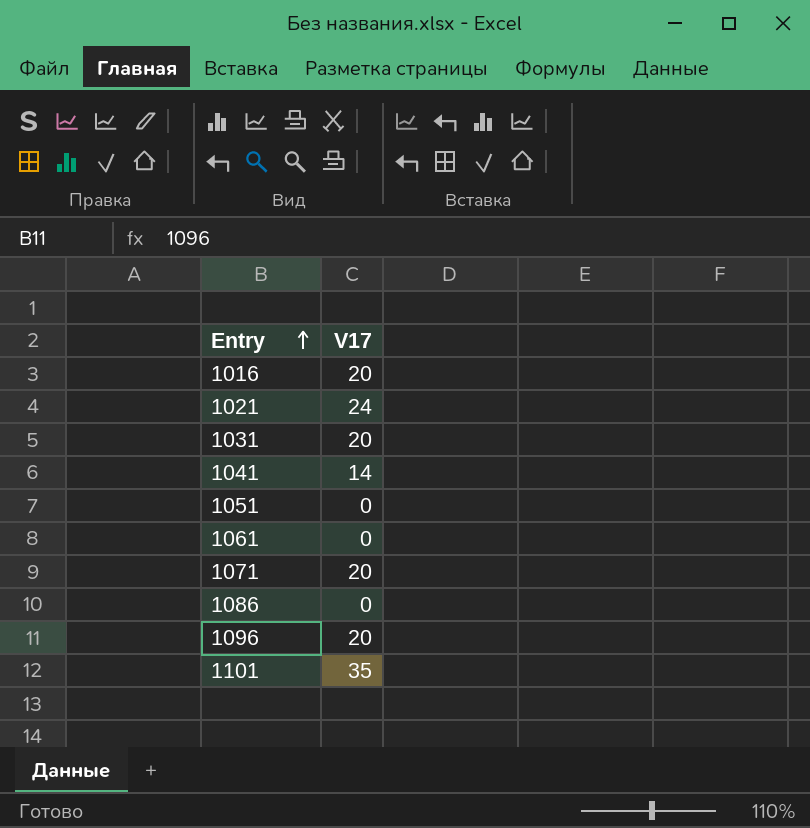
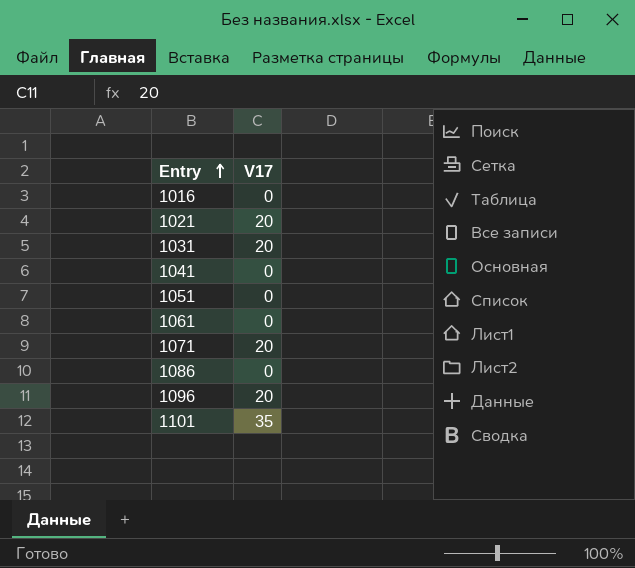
1016 | V17: 20 -> 0
1021 | V17: 24 -> 20
1041 | V17: 14 -> 0

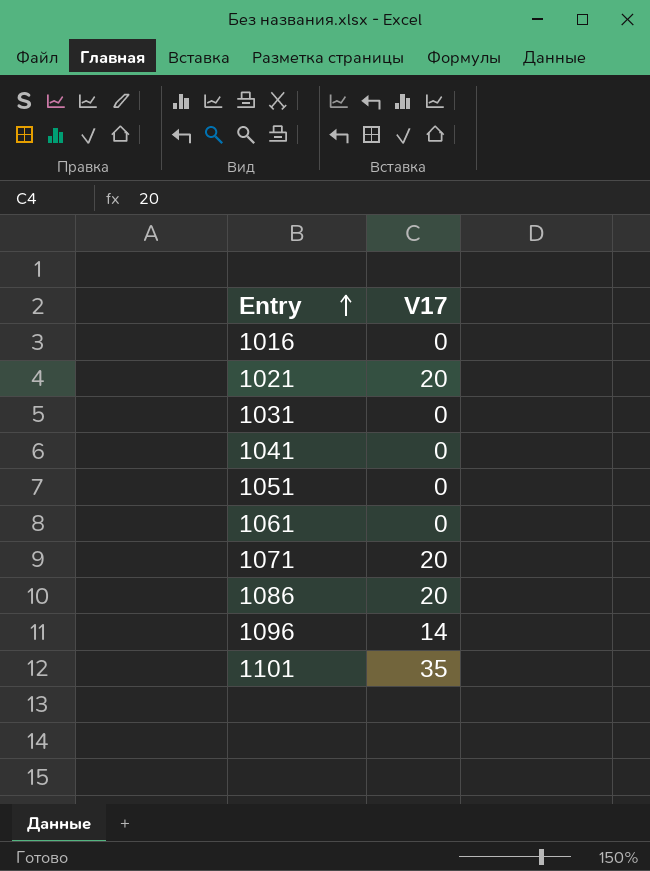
1031 | V17: 20 -> 0
1086 | V17: 0 -> 20
1096 | V17: 20 -> 14

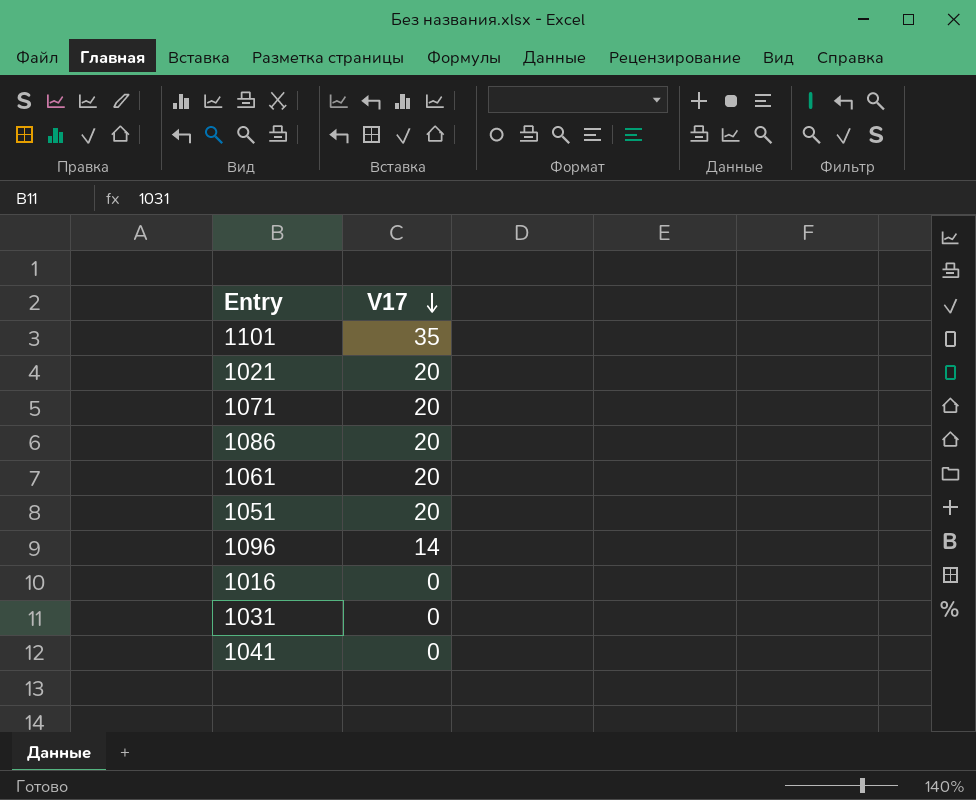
row order: Entry ascending -> V17 descending
1061 | V17: 0 -> 20
1051 | V17: 0 -> 20

